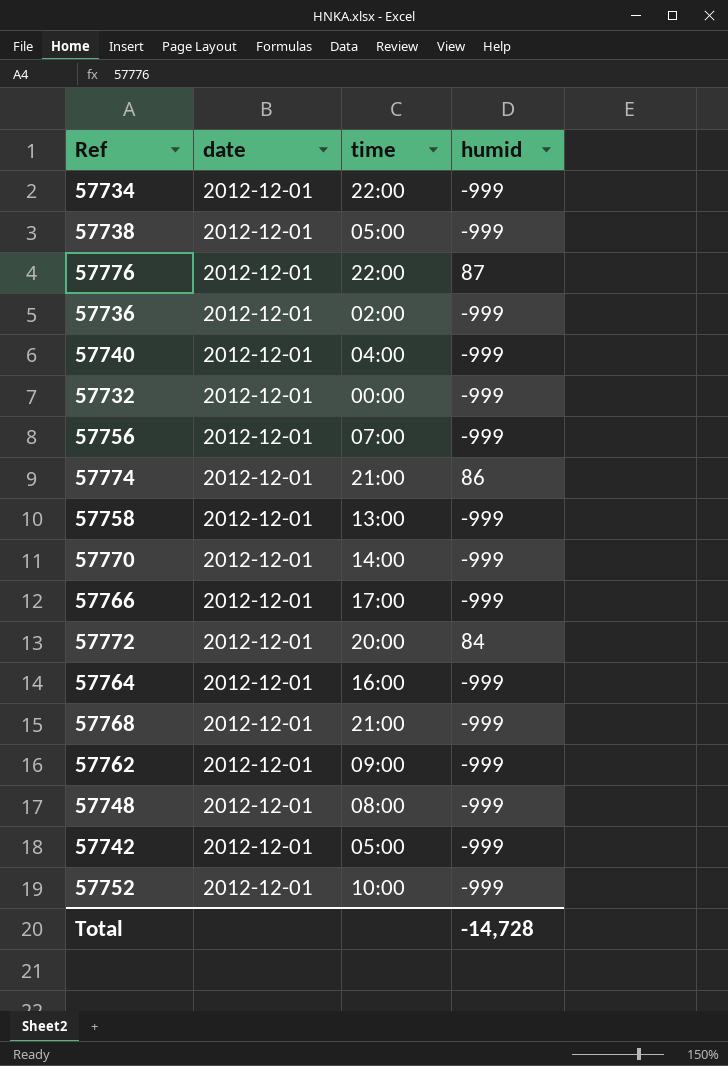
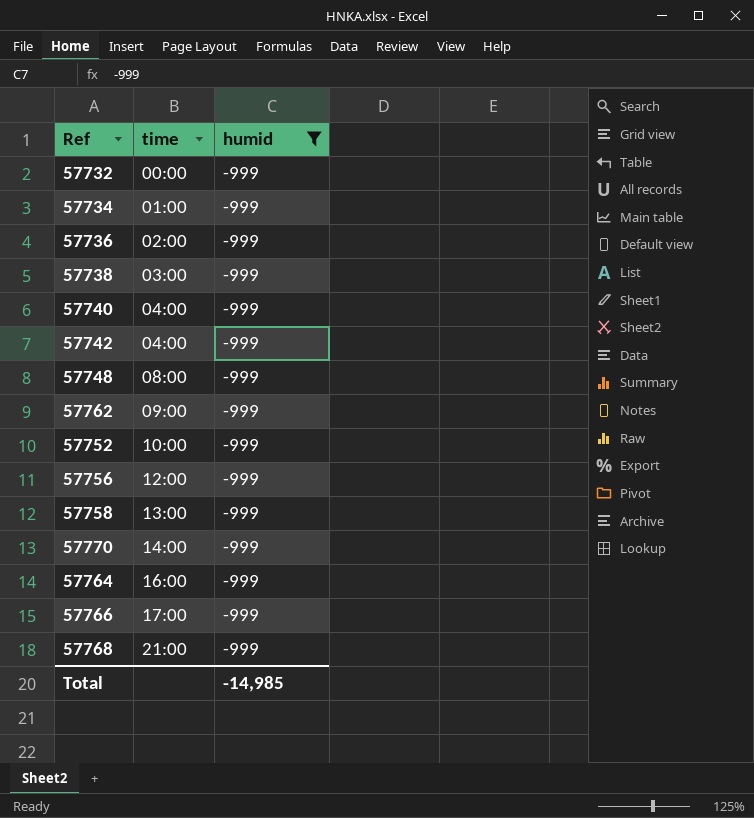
filter: none -> humid = -999
row order: none -> time ascending
column date | position: 2 -> none
57734 | time: 22:00 -> 01:00
57738 | time: 05:00 -> 03:00
57742 | time: 05:00 -> 04:00
57756 | time: 07:00 -> 12:00
Total | humid: -14,728 -> -14,985

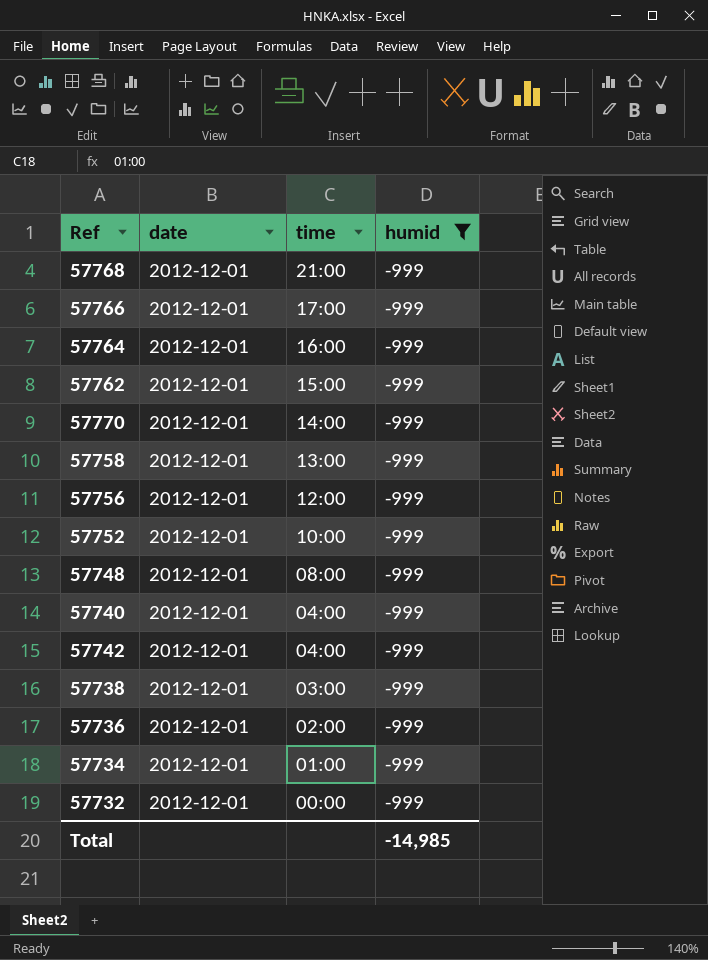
row order: time ascending -> time descending
column date | position: none -> 2
57762 | time: 09:00 -> 15:00

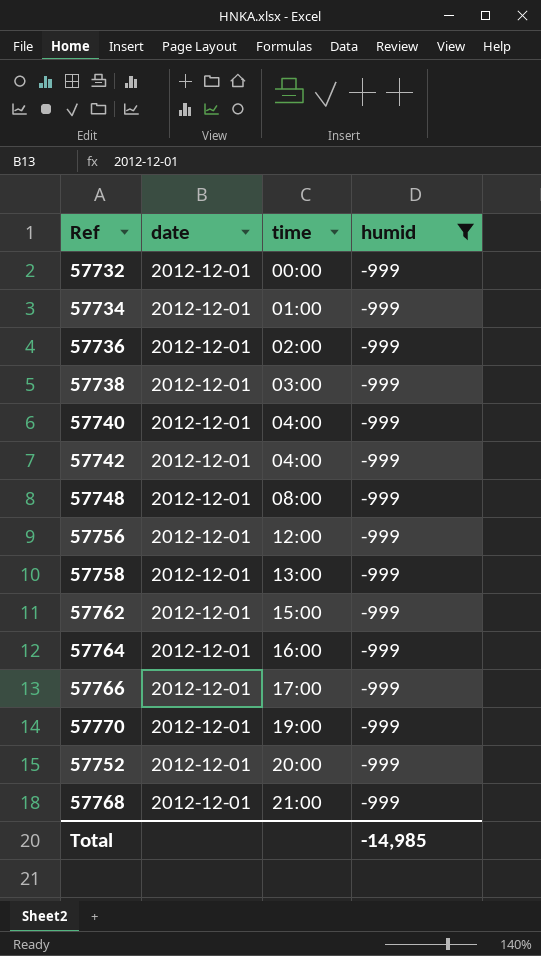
row order: time descending -> time ascending
57770 | time: 14:00 -> 19:00
57752 | time: 10:00 -> 20:00

